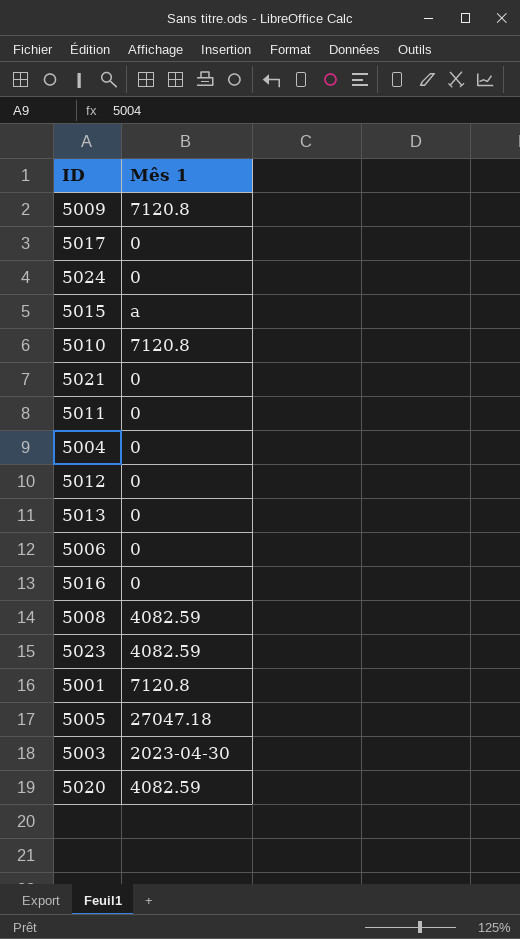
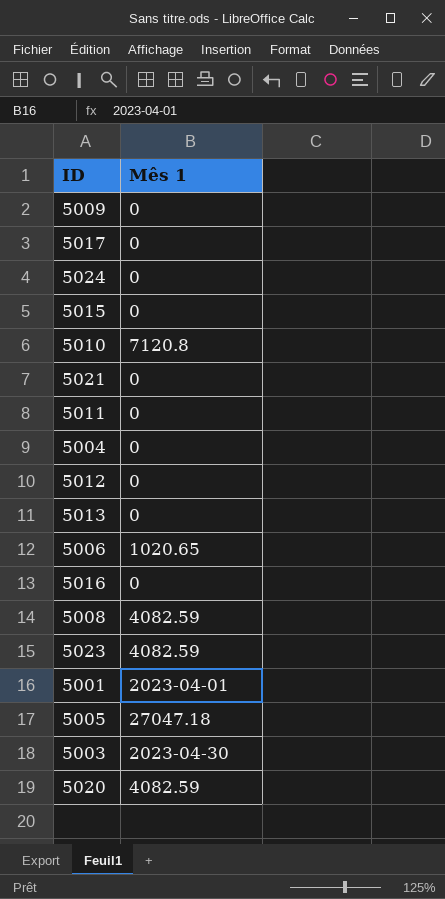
5009 | Mês 1: 7120.8 -> 0
5015 | Mês 1: a -> 0
5006 | Mês 1: 0 -> 1020.65
5001 | Mês 1: 7120.8 -> 2023-04-01

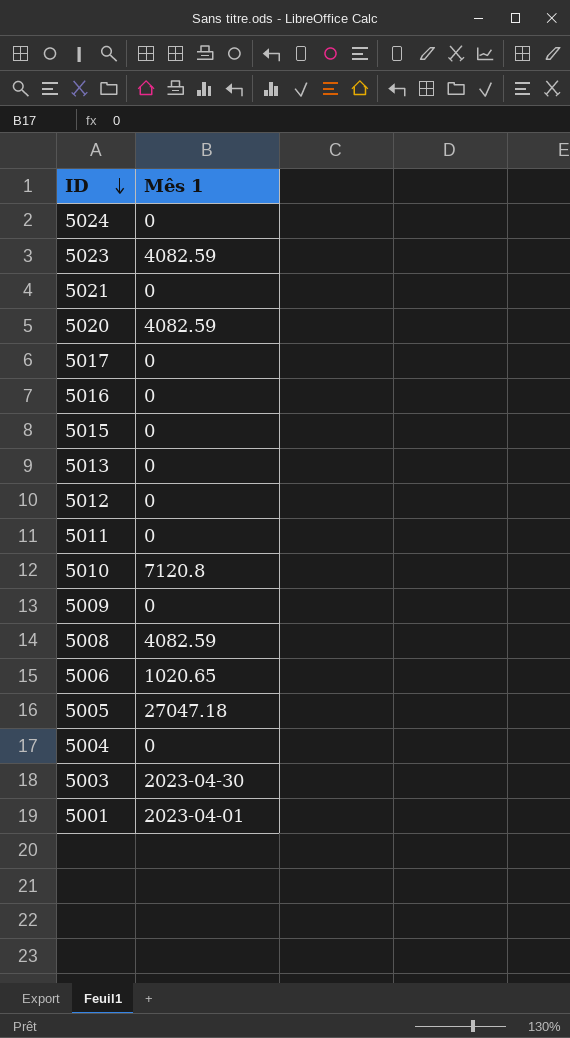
row order: none -> ID descending

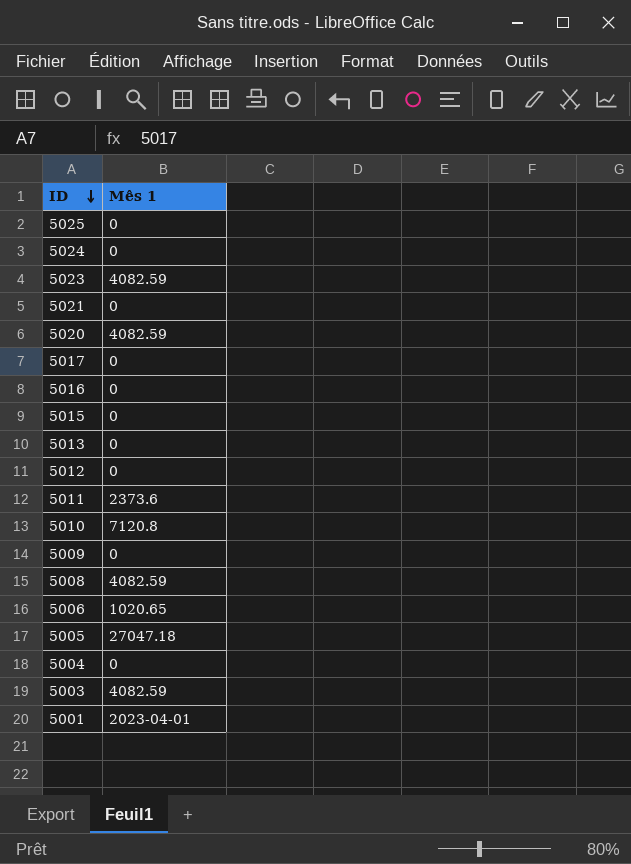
row 5025: none -> 0
5011 | Mês 1: 0 -> 2373.6
5003 | Mês 1: 2023-04-30 -> 4082.59

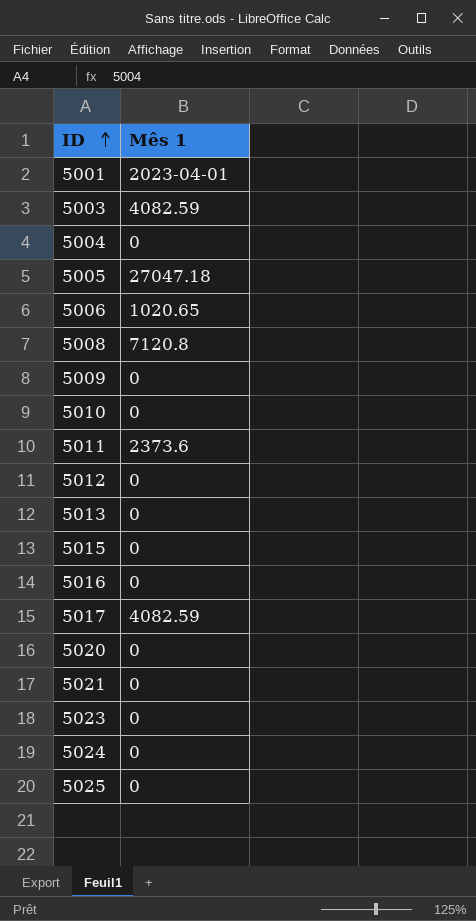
row order: ID descending -> ID ascending
5008 | Mês 1: 4082.59 -> 7120.8
5010 | Mês 1: 7120.8 -> 0
5017 | Mês 1: 0 -> 4082.59
5020 | Mês 1: 4082.59 -> 0
5023 | Mês 1: 4082.59 -> 0

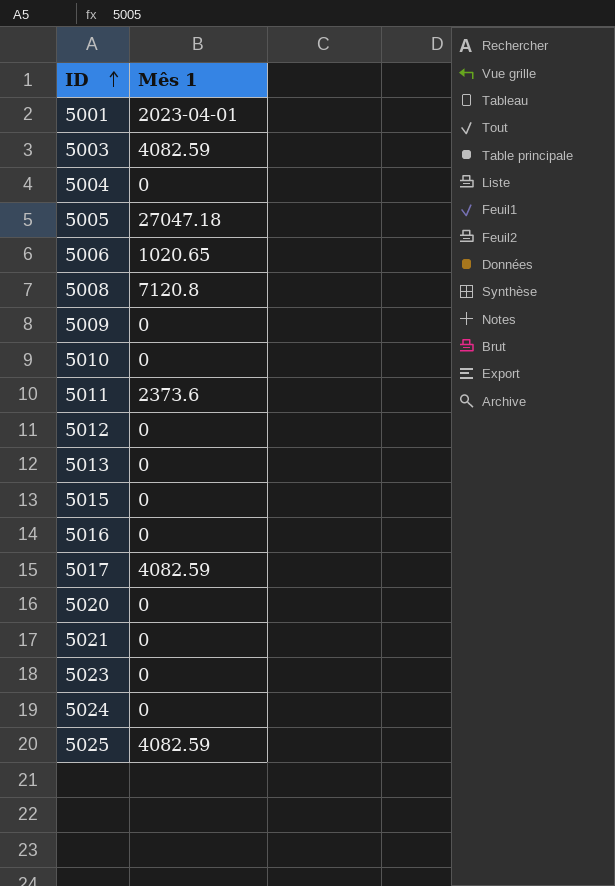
5025 | Mês 1: 0 -> 4082.59

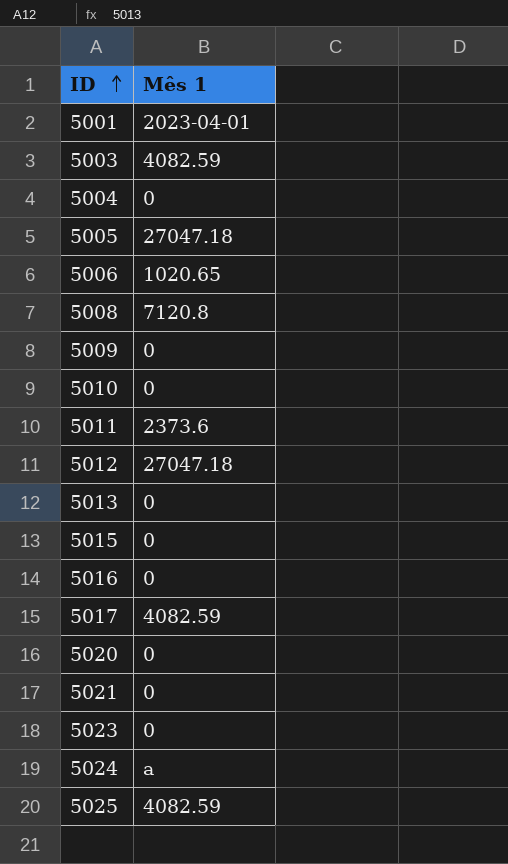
5012 | Mês 1: 0 -> 27047.18
5024 | Mês 1: 0 -> a

